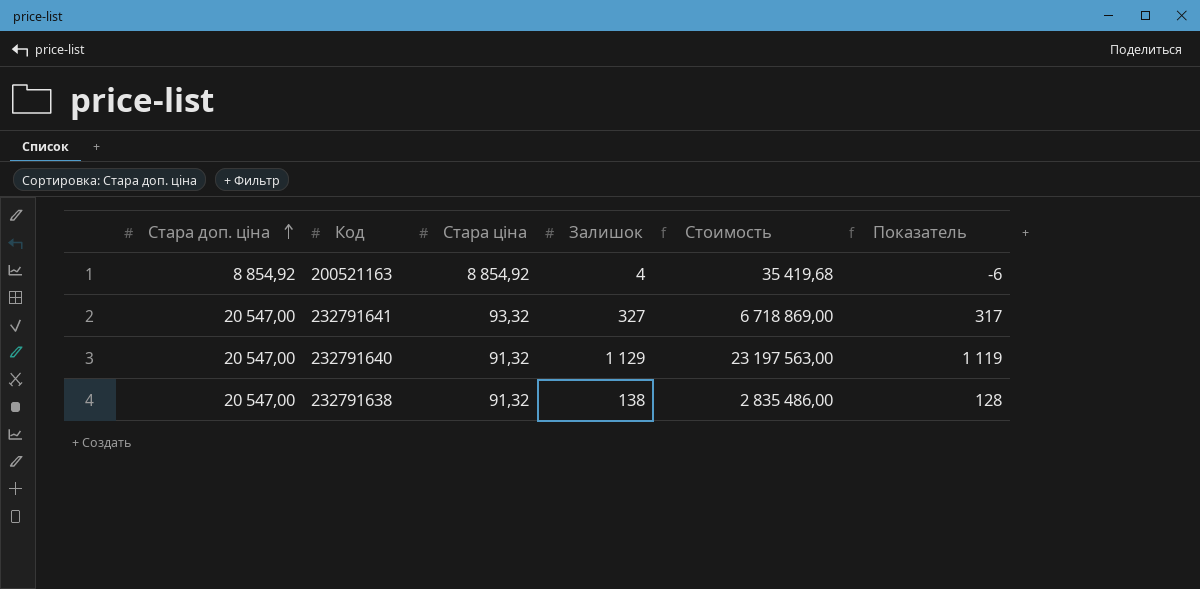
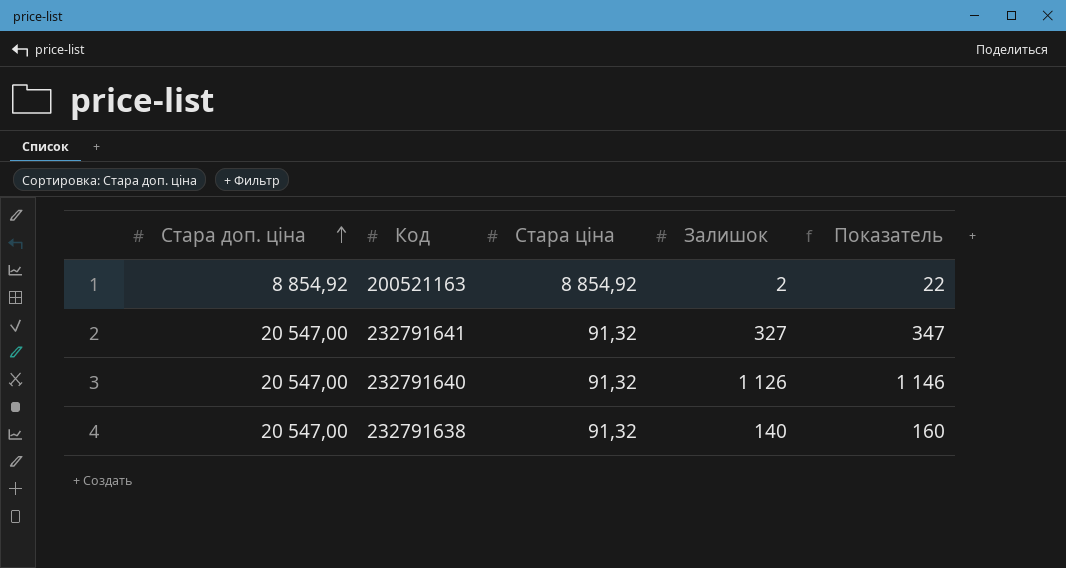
column Стоимость | formula: [Стара доп. ціна] * [Залишок] -> none
column Показатель | formula: [Залишок] - 10 -> [Залишок] + 20
200521163 | Залишок: 4 -> 2
232791641 | Стара ціна: 93,32 -> 91,32
232791640 | Залишок: 1 129 -> 1 126
232791638 | Залишок: 138 -> 140

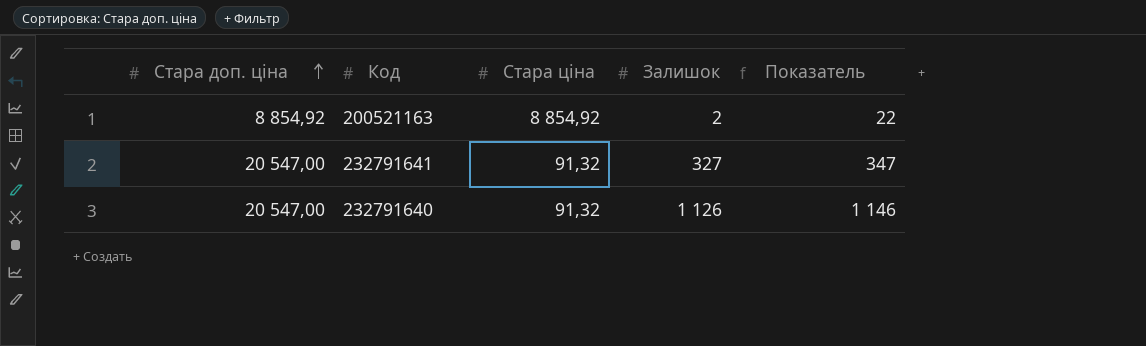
row 232791638: 20 547,00 | 91,32 | 140 | 160 -> none

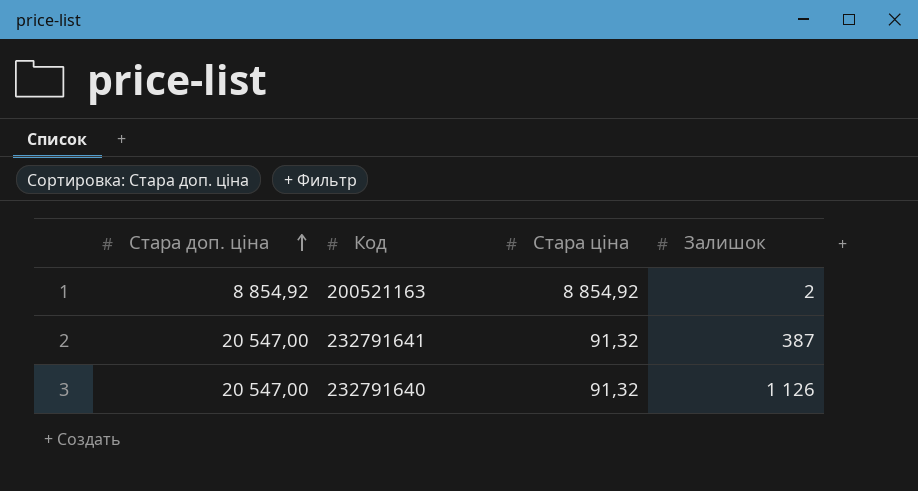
column Показатель | formula: [Залишок] + 20 -> none
232791641 | Залишок: 327 -> 387

